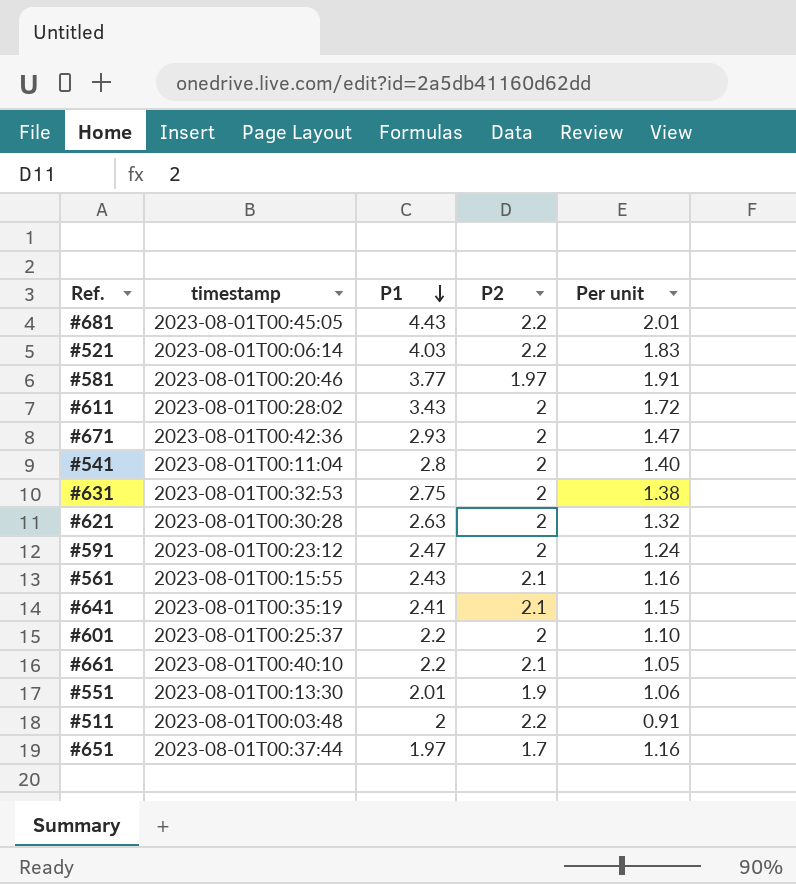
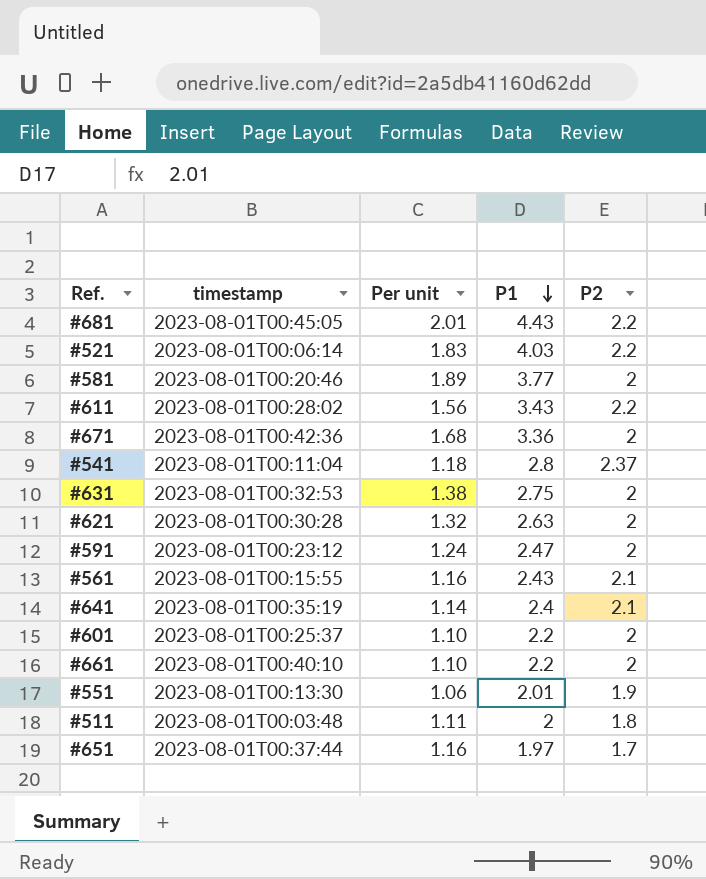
column Per unit | position: 5 -> 3
#581 | Per unit: 1.91 -> 1.89
#581 | P2: 1.97 -> 2
#611 | Per unit: 1.72 -> 1.56
#611 | P2: 2 -> 2.2
#671 | Per unit: 1.47 -> 1.68
#671 | P1: 2.93 -> 3.36
#541 | Per unit: 1.40 -> 1.18
#541 | P2: 2 -> 2.37
#641 | Per unit: 1.15 -> 1.14
#641 | P1: 2.41 -> 2.4
#661 | Per unit: 1.05 -> 1.10
#661 | P2: 2.1 -> 2
#511 | Per unit: 0.91 -> 1.11
#511 | P2: 2.2 -> 1.8

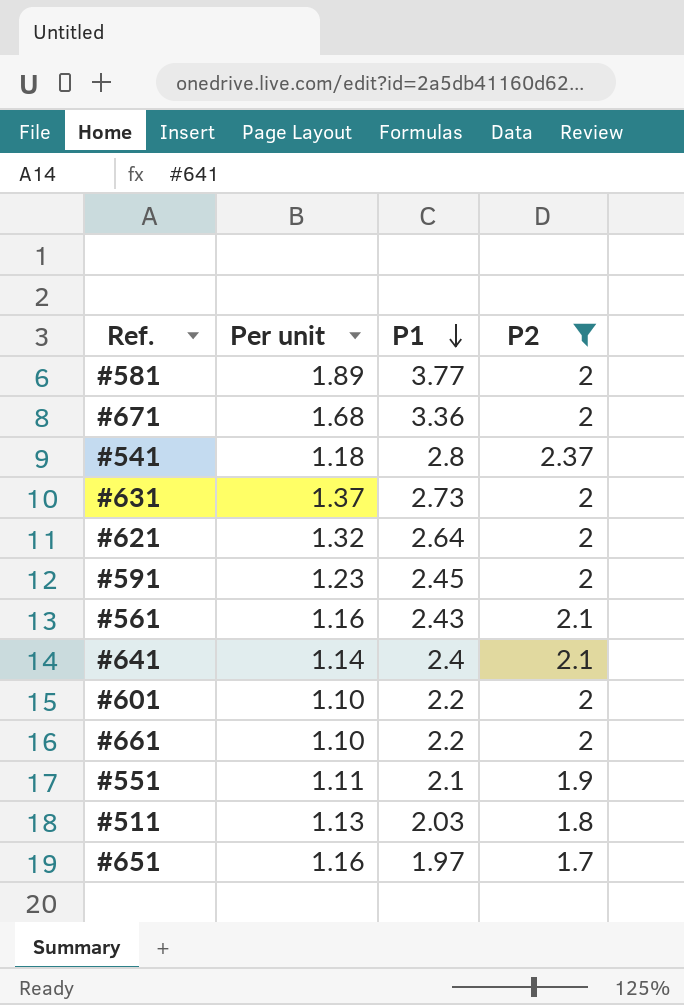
filter: none -> P2 != 2.2
column timestamp | position: 2 -> none
#631 | Per unit: 1.38 -> 1.37
#631 | P1: 2.75 -> 2.73
#621 | P1: 2.63 -> 2.64
#591 | Per unit: 1.24 -> 1.23
#591 | P1: 2.47 -> 2.45
#551 | Per unit: 1.06 -> 1.11
#551 | P1: 2.01 -> 2.1
#511 | Per unit: 1.11 -> 1.13
#511 | P1: 2 -> 2.03

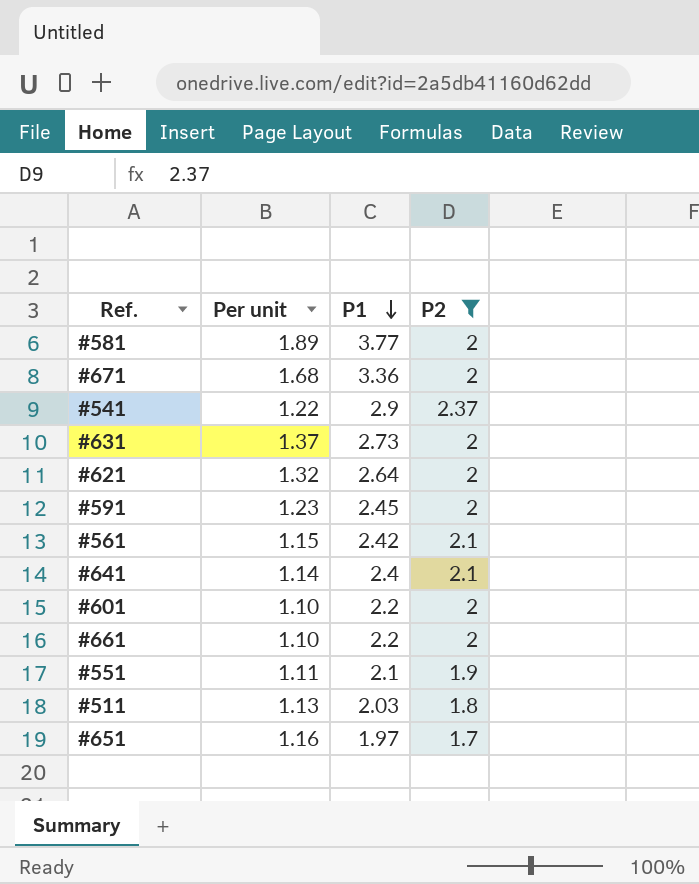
#541 | Per unit: 1.18 -> 1.22
#541 | P1: 2.8 -> 2.9
#561 | Per unit: 1.16 -> 1.15
#561 | P1: 2.43 -> 2.42

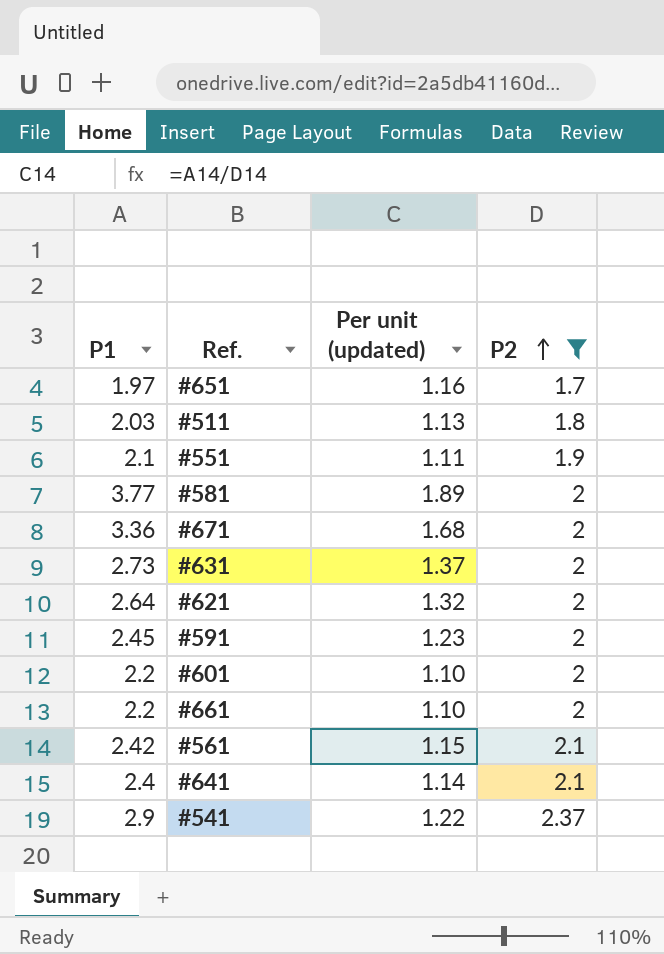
row order: P1 descending -> P2 ascending
column P1 | position: 3 -> 1
column name: Per unit -> Per unit (updated)

